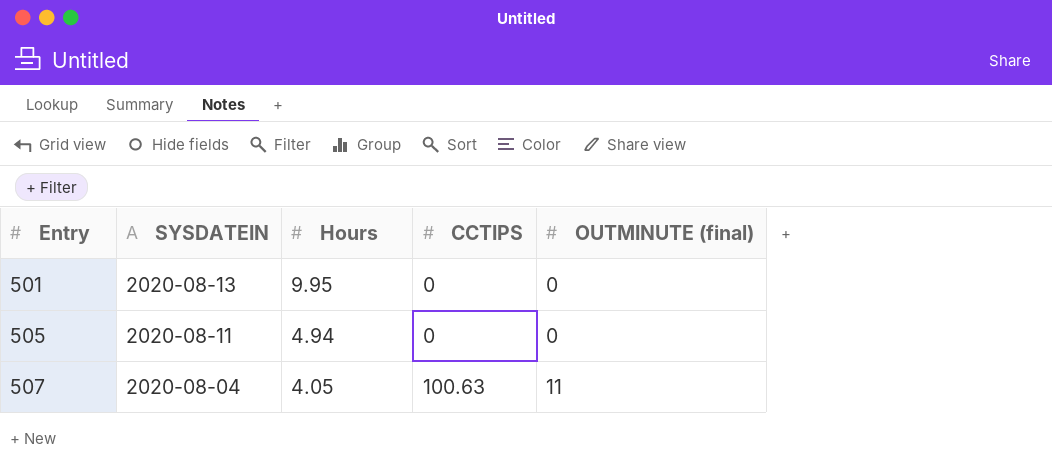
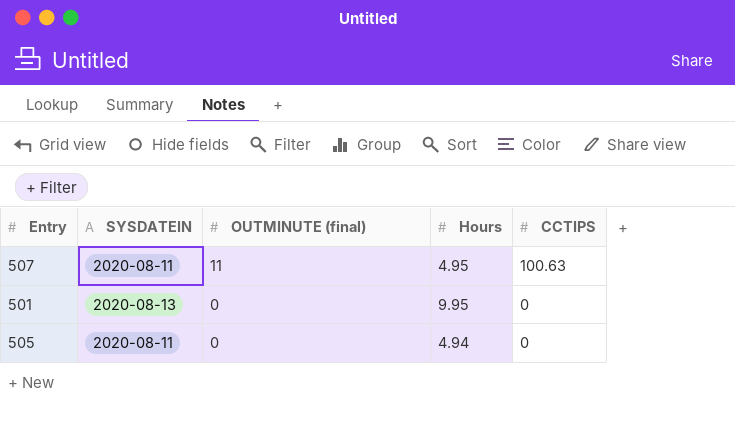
row order: Entry ascending -> OUTMINUTE (final) descending
column OUTMINUTE (final) | position: 5 -> 3
507 | SYSDATEIN: 2020-08-04 -> 2020-08-11
507 | Hours: 4.05 -> 4.95

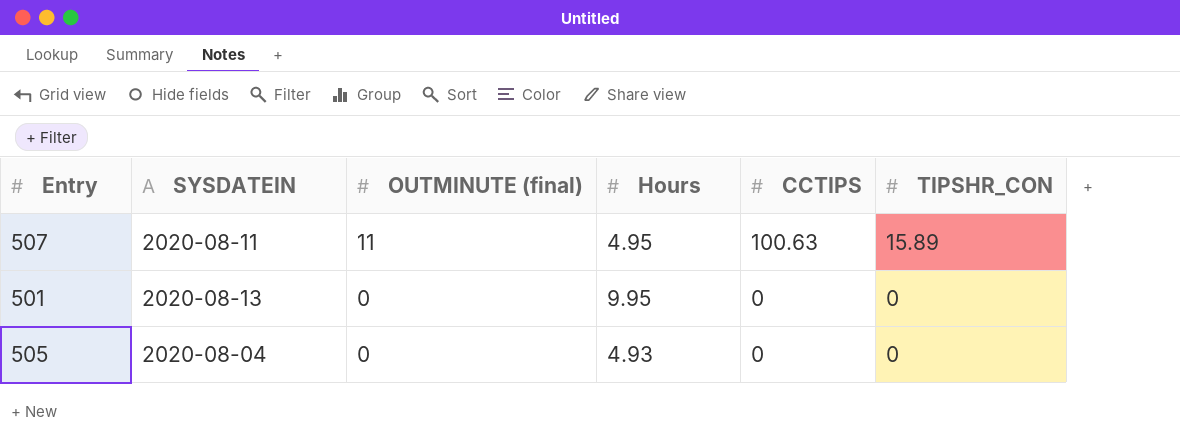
column TIPSHR_CON | position: none -> 6
505 | SYSDATEIN: 2020-08-11 -> 2020-08-04
505 | Hours: 4.94 -> 4.93

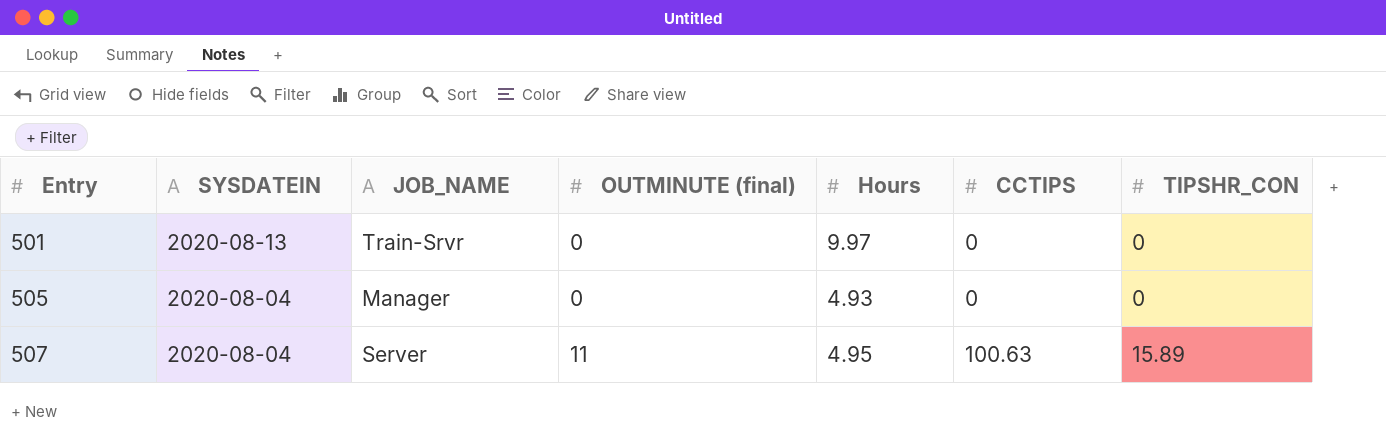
row order: OUTMINUTE (final) descending -> Entry ascending
column JOB_NAME | position: none -> 3
501 | Hours: 9.95 -> 9.97
507 | SYSDATEIN: 2020-08-11 -> 2020-08-04

